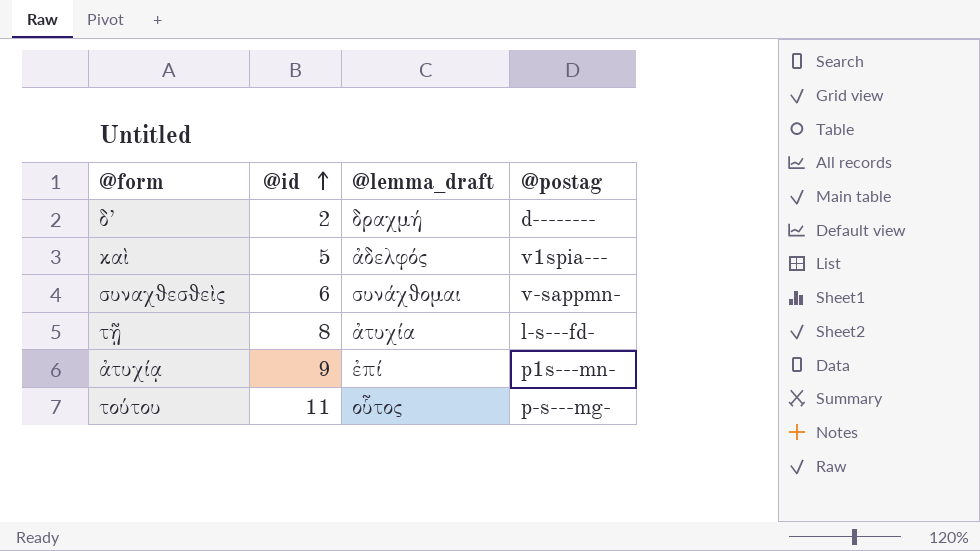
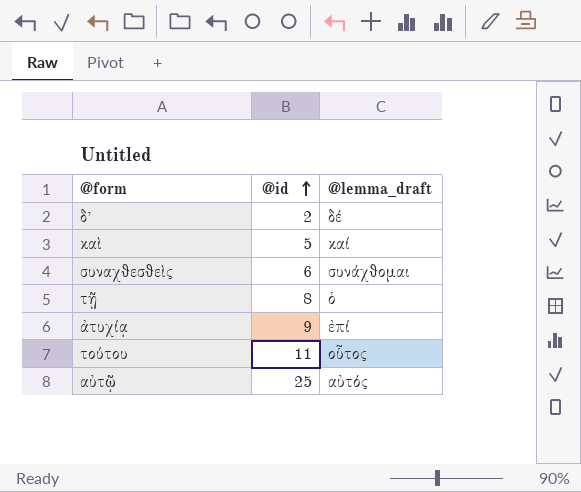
column @postag | position: 4 -> none
δ’ | @lemma_draft: δραχμή -> δέ
καὶ | @lemma_draft: ἀδελφός -> καί
τῇ | @lemma_draft: ἀτυχία -> ὁ
row αὐτῷ: none -> 25 | αὐτός

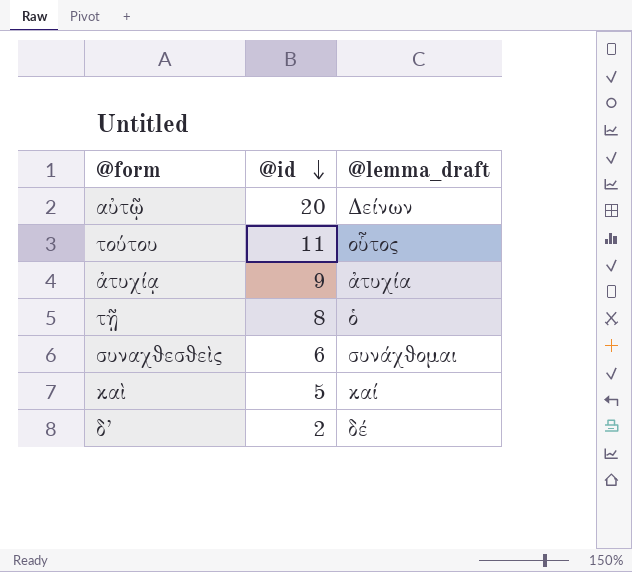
row order: @id ascending -> @id descending
αὐτῷ | @id: 25 -> 20
αὐτῷ | @lemma_draft: αὐτός -> Δείνων
ἀτυχίᾳ | @lemma_draft: ἐπί -> ἀτυχία

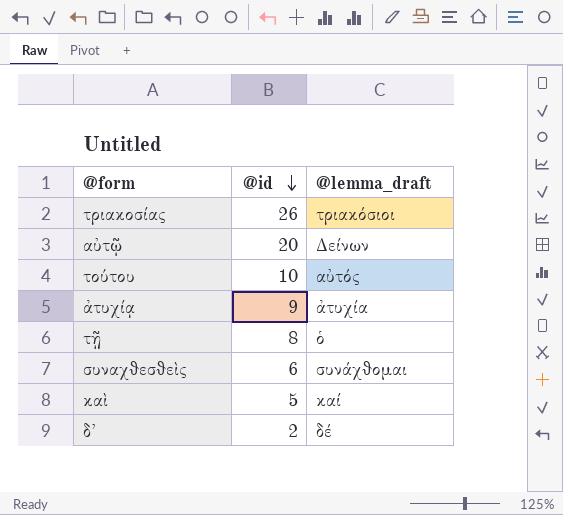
row τριακοσίας: none -> 26 | τριακόσιοι
τούτου | @id: 11 -> 10
τούτου | @lemma_draft: οὗτος -> αὐτός

